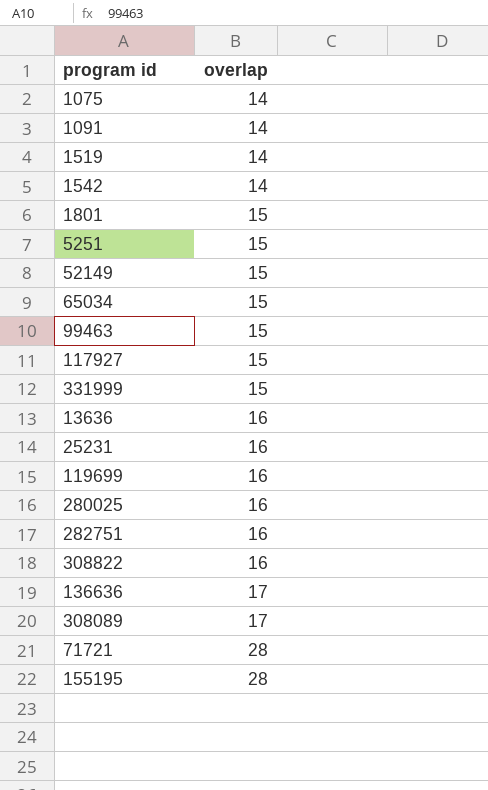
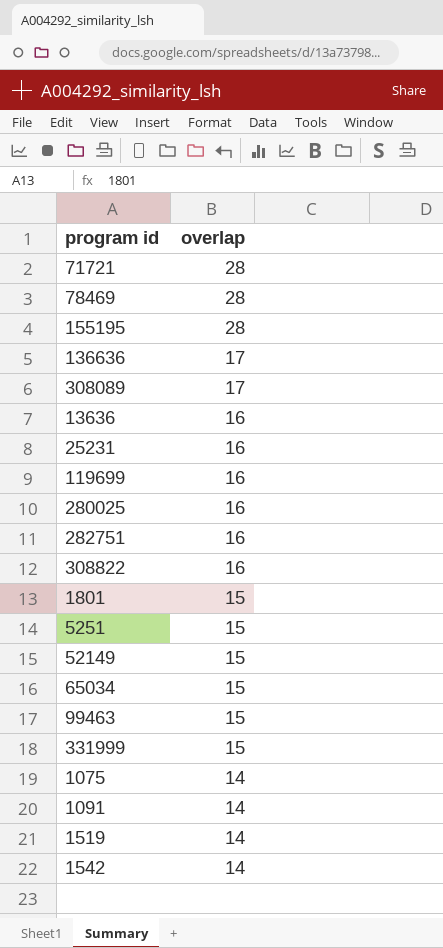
row order: overlap ascending -> overlap descending
row 117927: 15 -> none
row 78469: none -> 28

